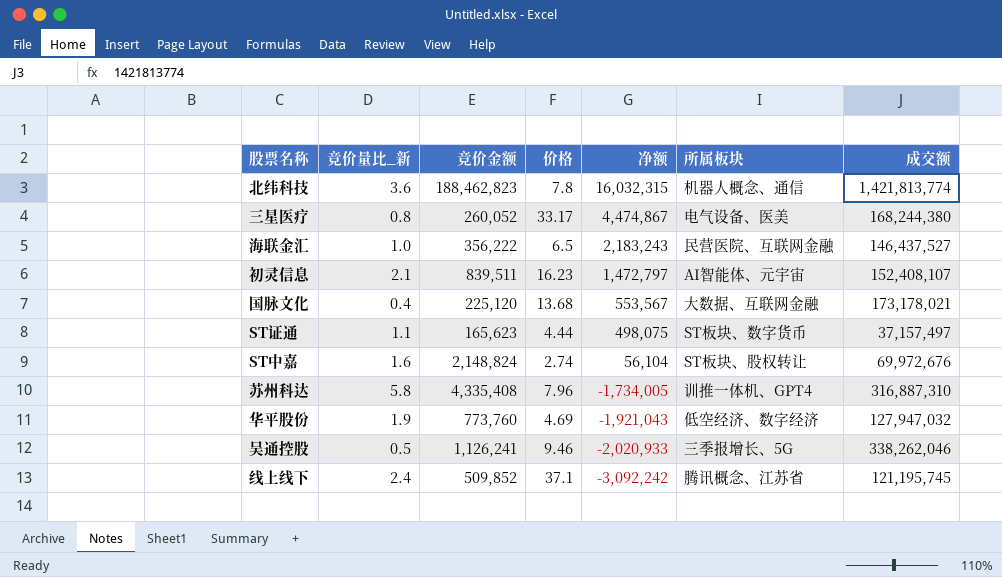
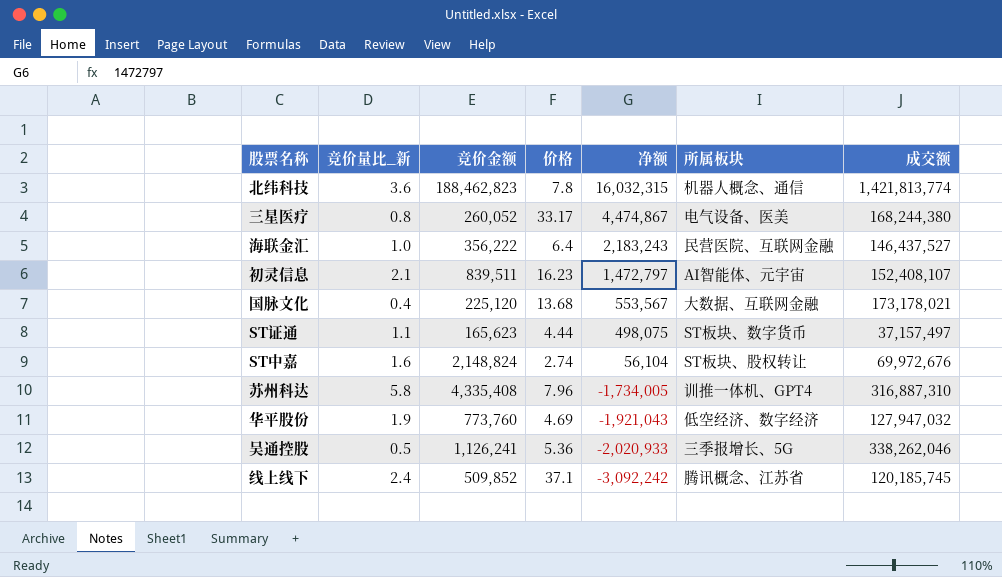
海联金汇 | 价格: 6.5 -> 6.4
吴通控股 | 价格: 9.46 -> 5.36
线上线下 | 成交额: 121,195,745 -> 120,185,745

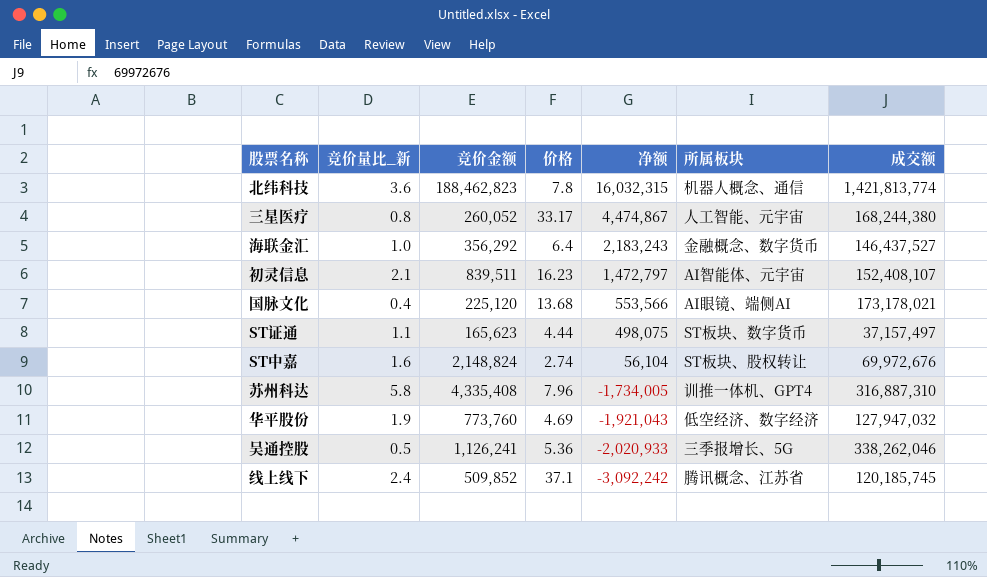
三星医疗 | 所属板块: 电气设备、医美 -> 人工智能、元宇宙
海联金汇 | 竞价金额: 356,222 -> 356,292
海联金汇 | 所属板块: 民营医院、互联网金融 -> 金融概念、数字货币
国脉文化 | 净额: 553,567 -> 553,566
国脉文化 | 所属板块: 大数据、互联网金融 -> AI眼镜、端侧AI

